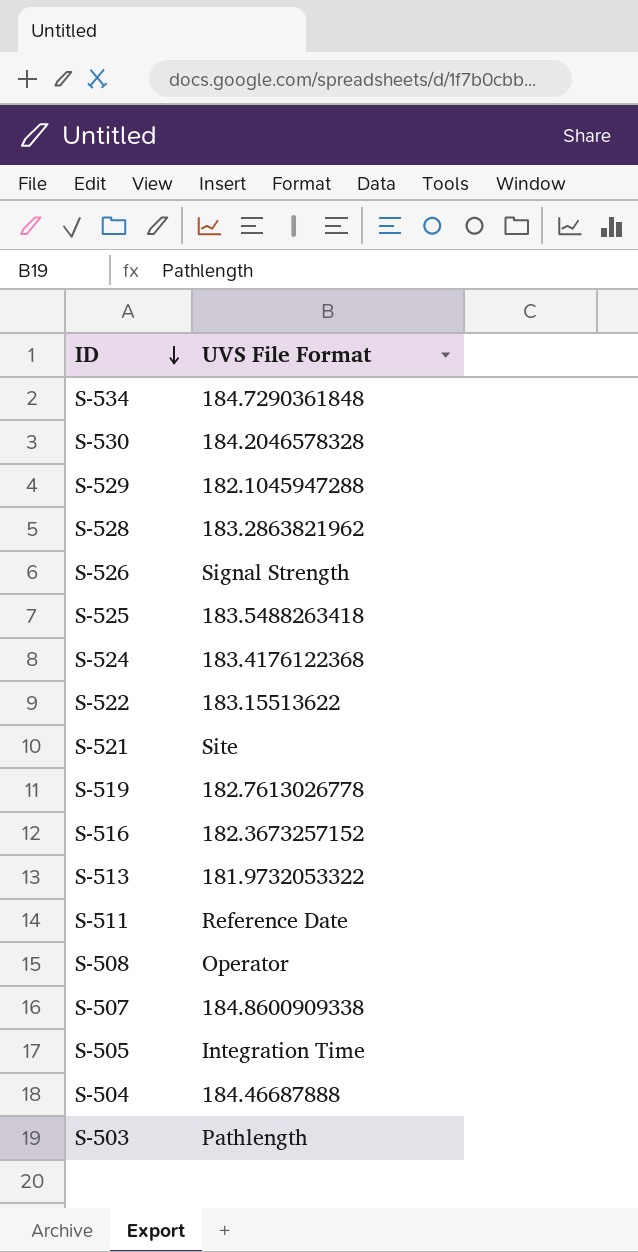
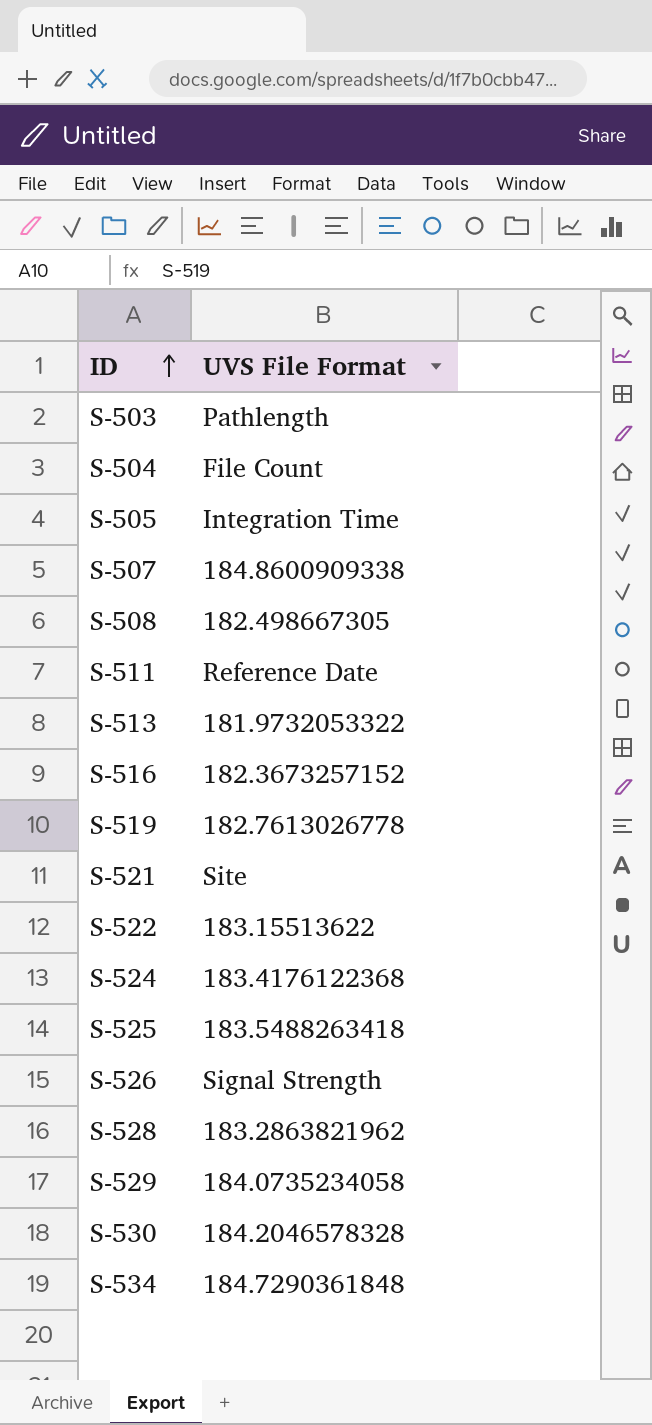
row order: ID descending -> ID ascending
S-504 | UVS File Format: 184.46687888 -> File Count
S-508 | UVS File Format: Operator -> 182.498667305
S-529 | UVS File Format: 182.1045947288 -> 184.0735234058

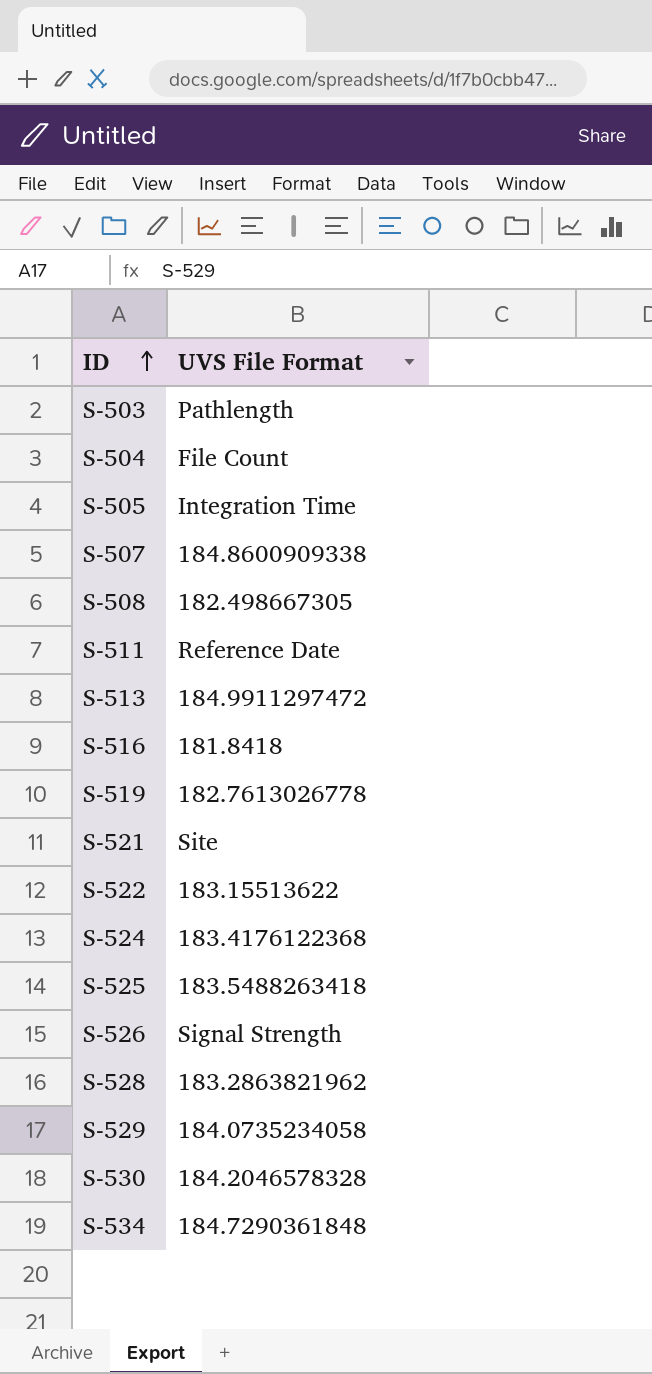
S-513 | UVS File Format: 181.9732053322 -> 184.9911297472
S-516 | UVS File Format: 182.3673257152 -> 181.8418

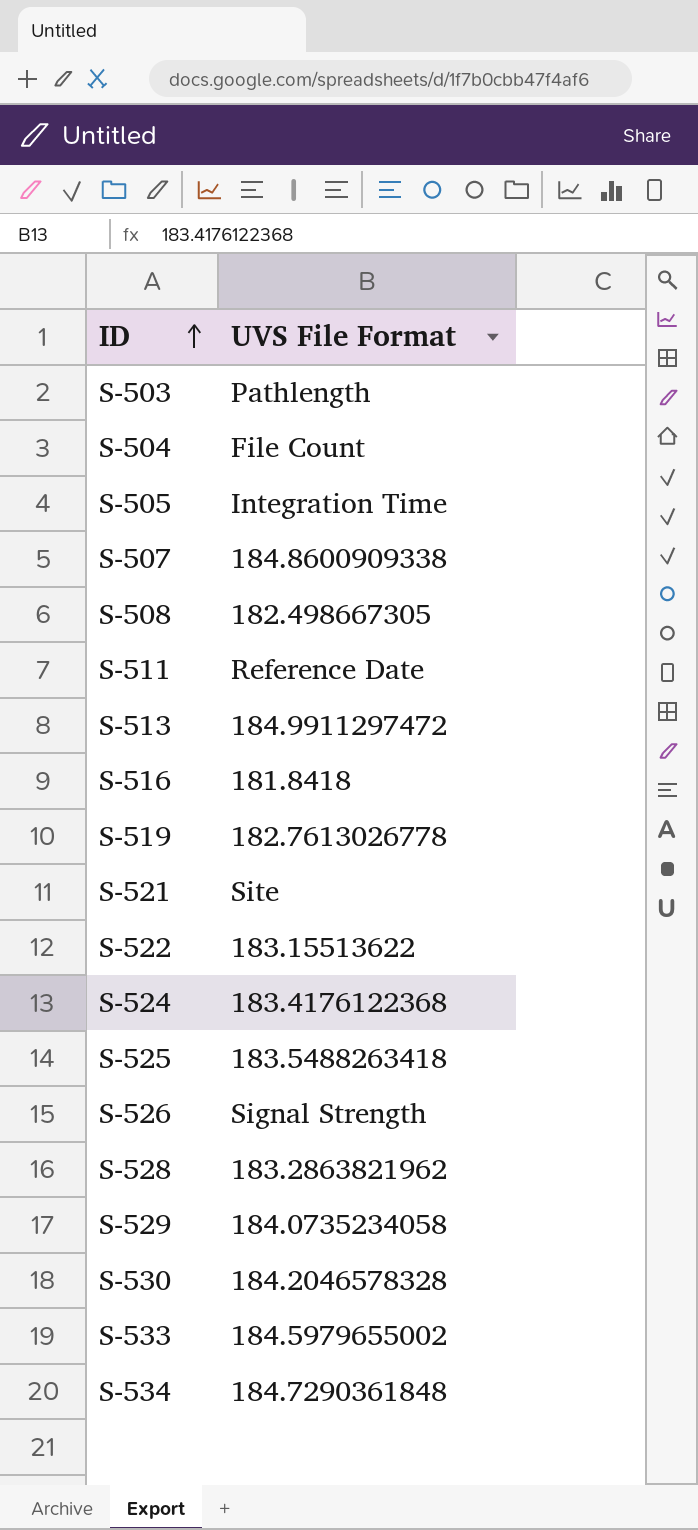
row S-533: none -> 184.5979655002

